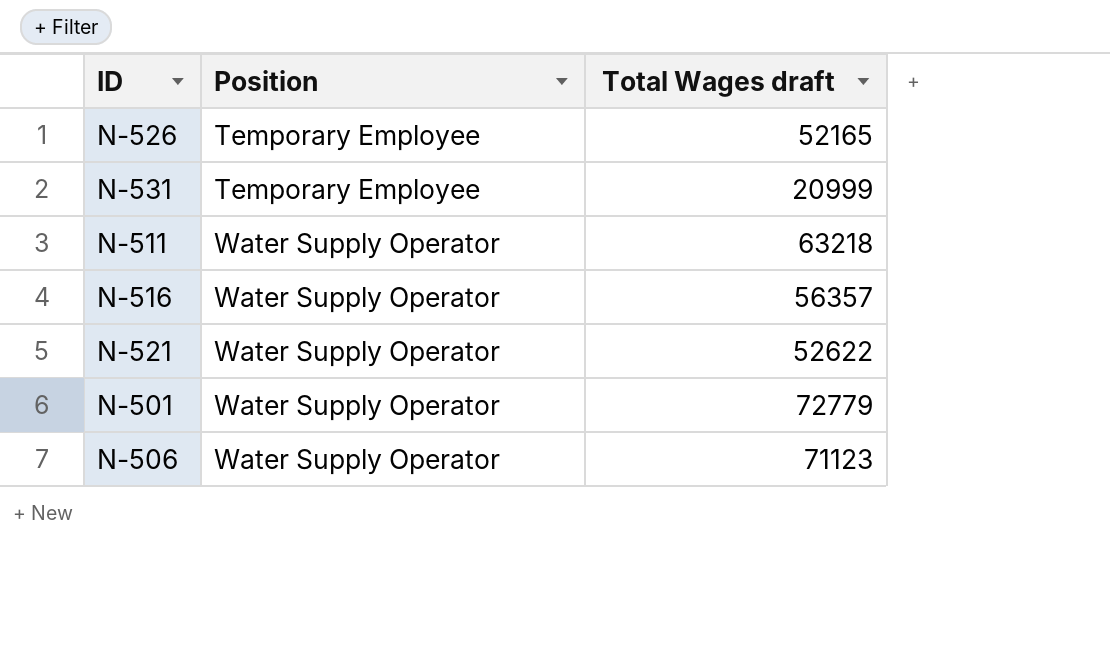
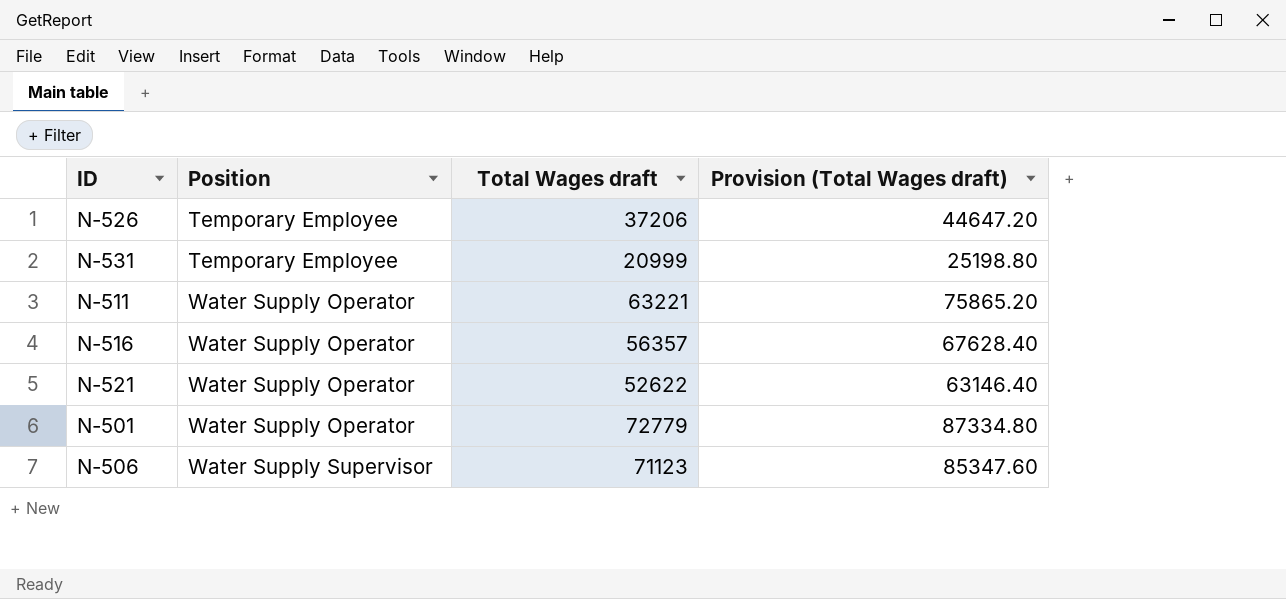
column Provision (Total Wages draft) | formula: none -> [Total Wages draft] * 1.2
N-526 | Total Wages draft: 52165 -> 37206
N-511 | Total Wages draft: 63218 -> 63221
N-506 | Position: Water Supply Operator -> Water Supply Supervisor

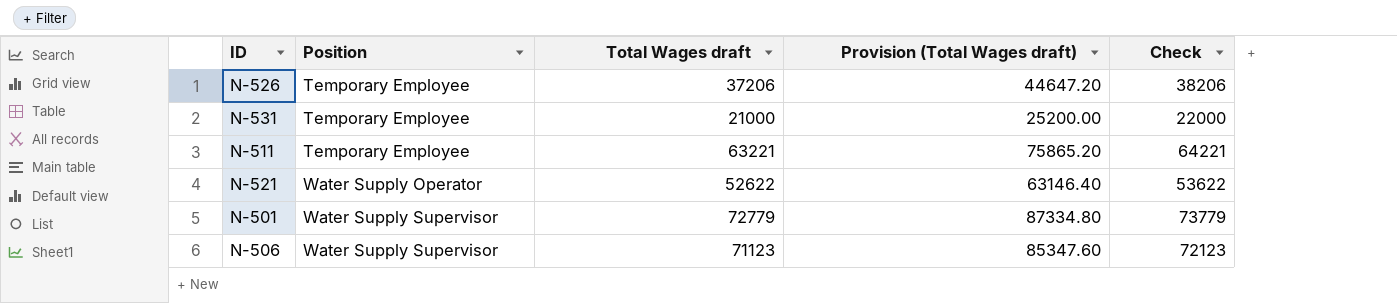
column Check | formula: none -> [Total Wages draft] + 1000
row N-516: Water Supply Operator | 56357 | 67628.40 -> none
N-531 | Total Wages draft: 20999 -> 21000
N-531 | Provision (Total Wages draft): 25198.80 -> 25200.00
N-511 | Position: Water Supply Operator -> Temporary Employee
N-501 | Position: Water Supply Operator -> Water Supply Supervisor

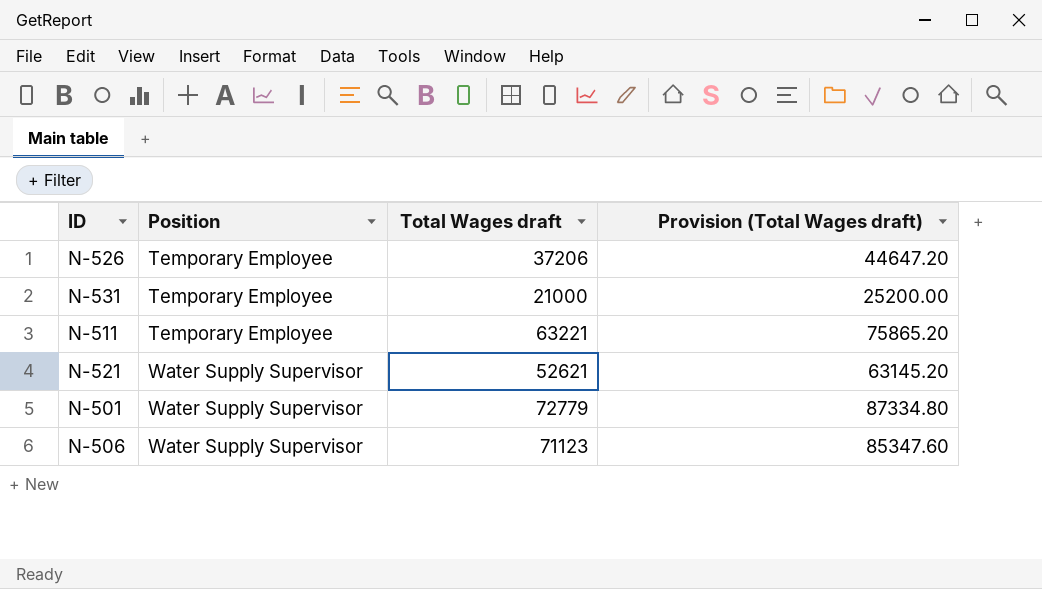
column Check | formula: [Total Wages draft] + 1000 -> none
N-521 | Position: Water Supply Operator -> Water Supply Supervisor
N-521 | Total Wages draft: 52622 -> 52621
N-521 | Provision (Total Wages draft): 63146.40 -> 63145.20

